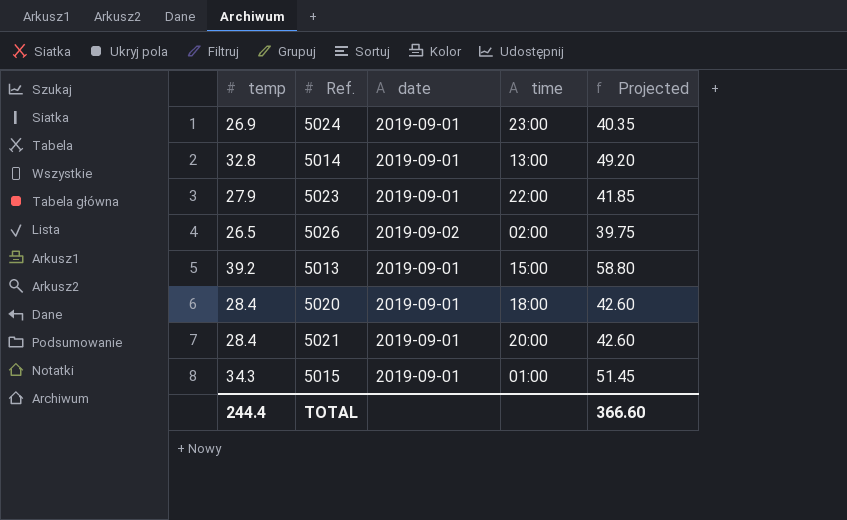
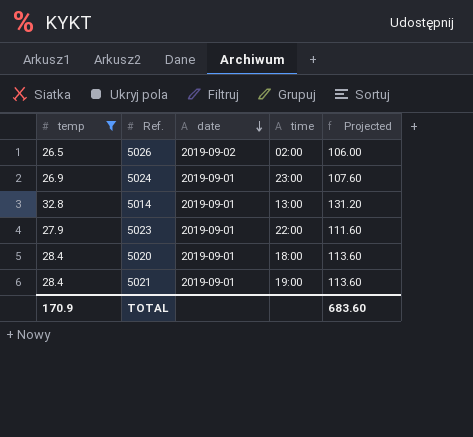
filter: none -> temp <= 32.8
row order: none -> date descending
column Projected | formula: [temp] * 1.5 -> [temp] * 4
5021 | time: 20:00 -> 19:00
TOTAL | temp: 244.4 -> 170.9
TOTAL | Projected: 366.60 -> 683.60

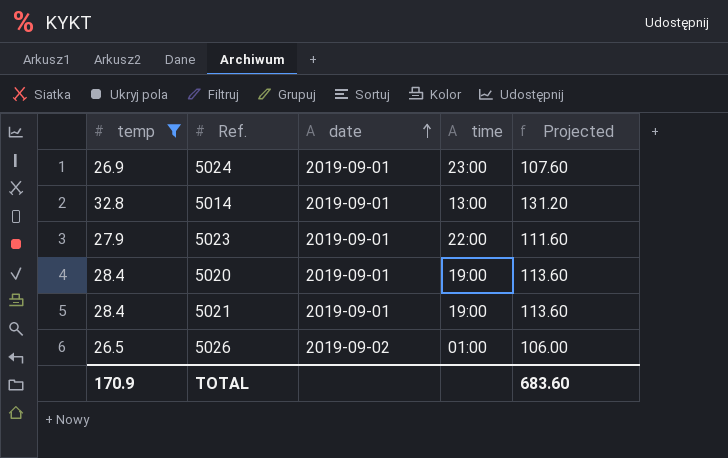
row order: date descending -> date ascending
5020 | time: 18:00 -> 19:00
5026 | time: 02:00 -> 01:00

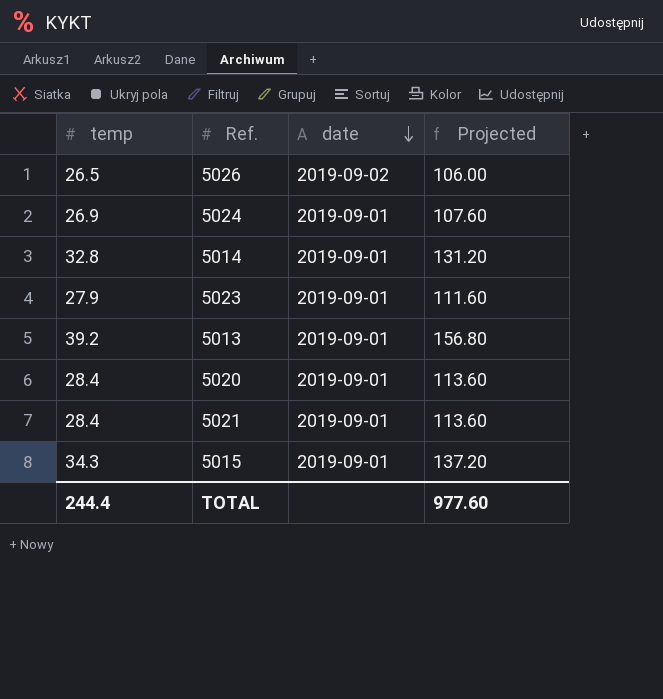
filter: temp <= 32.8 -> none
row order: date ascending -> date descending
column time | position: 4 -> none
TOTAL | temp: 170.9 -> 244.4
TOTAL | Projected: 683.60 -> 977.60

